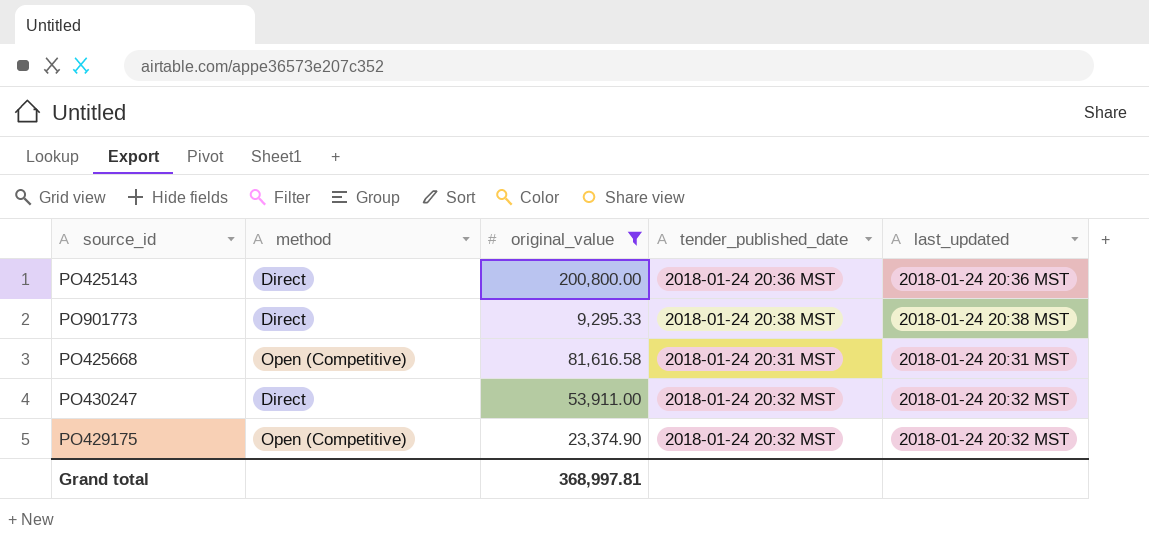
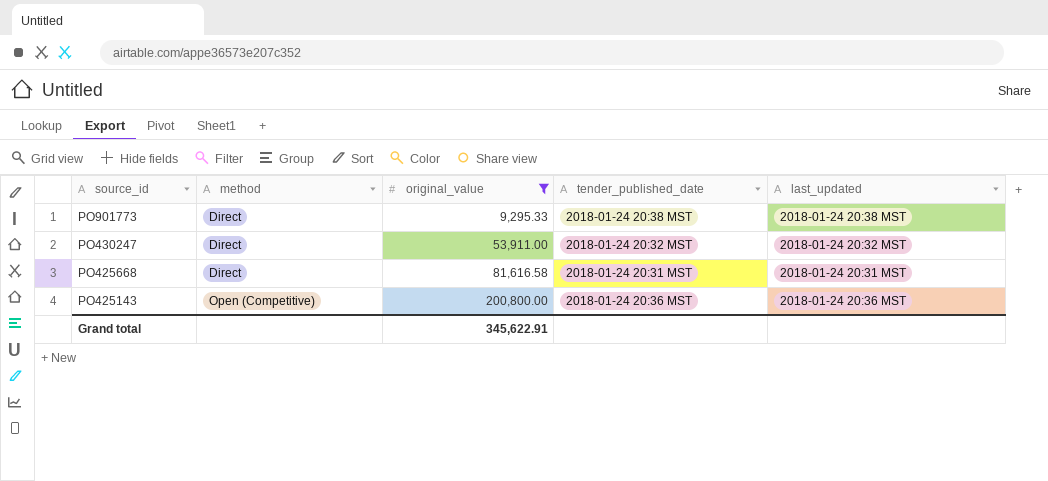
row order: none -> source_id descending
row PO429175: Open (Competitive) | 23,374.90 | 2018-01-24 20:32 MST | 2018-01-24 20:32 MST -> none
PO425668 | method: Open (Competitive) -> Direct
PO425143 | method: Direct -> Open (Competitive)
Grand total | original_value: 368,997.81 -> 345,622.91

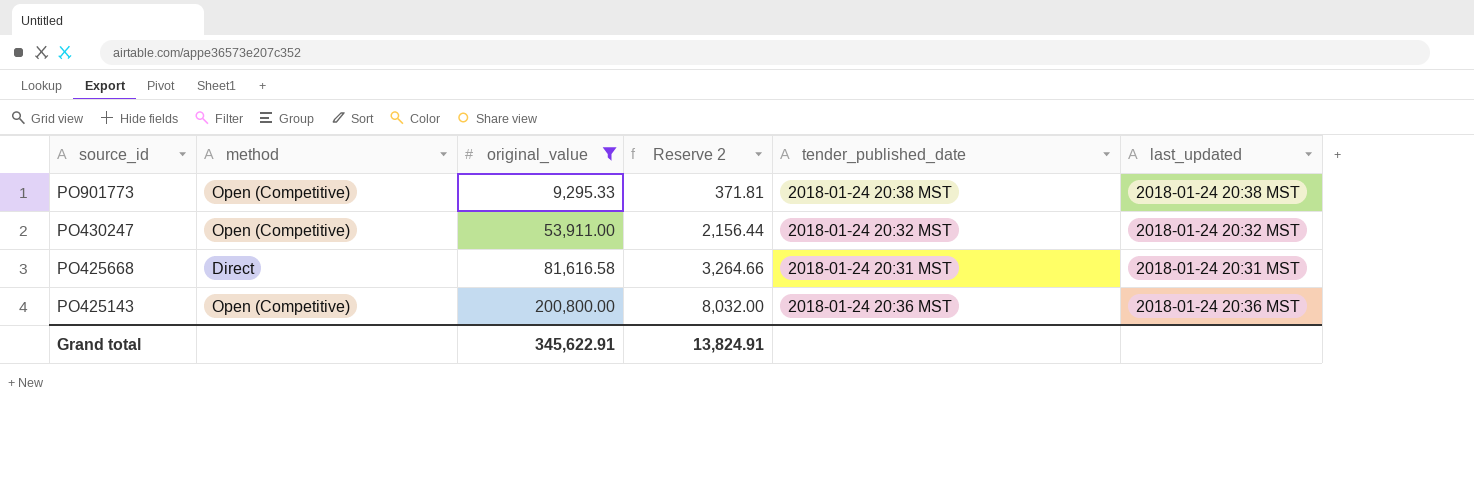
column Reserve 2 | formula: none -> [original_value] * 0.04
PO901773 | method: Direct -> Open (Competitive)
PO430247 | method: Direct -> Open (Competitive)

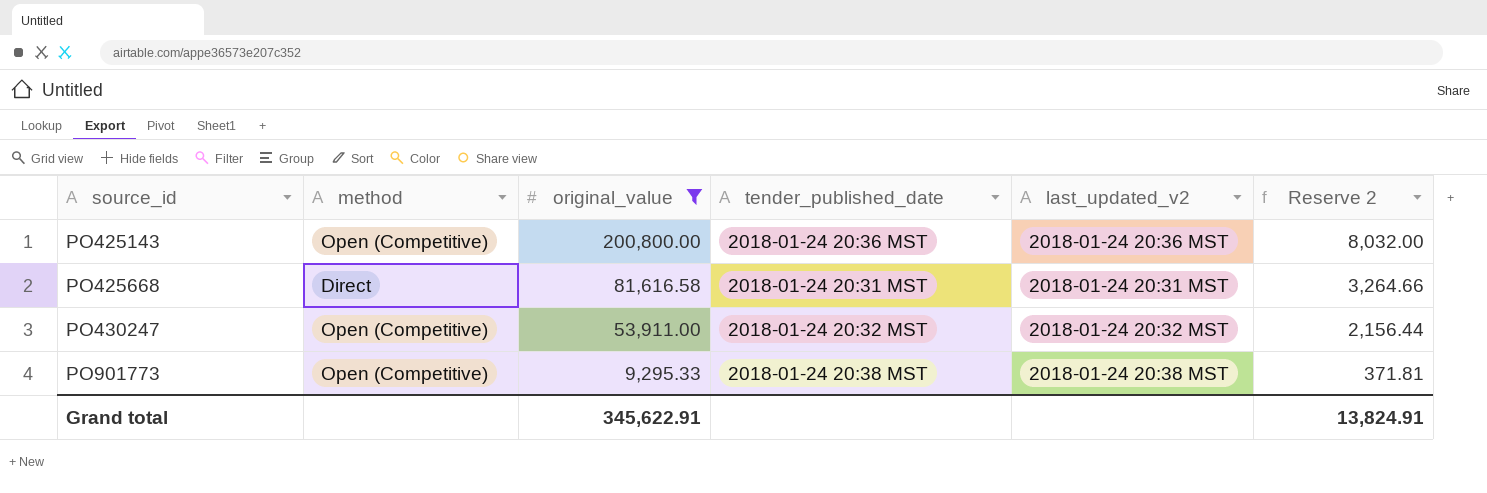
row order: source_id descending -> source_id ascending
column name: last_updated -> last_updated_v2
column Reserve 2 | position: 4 -> 6

